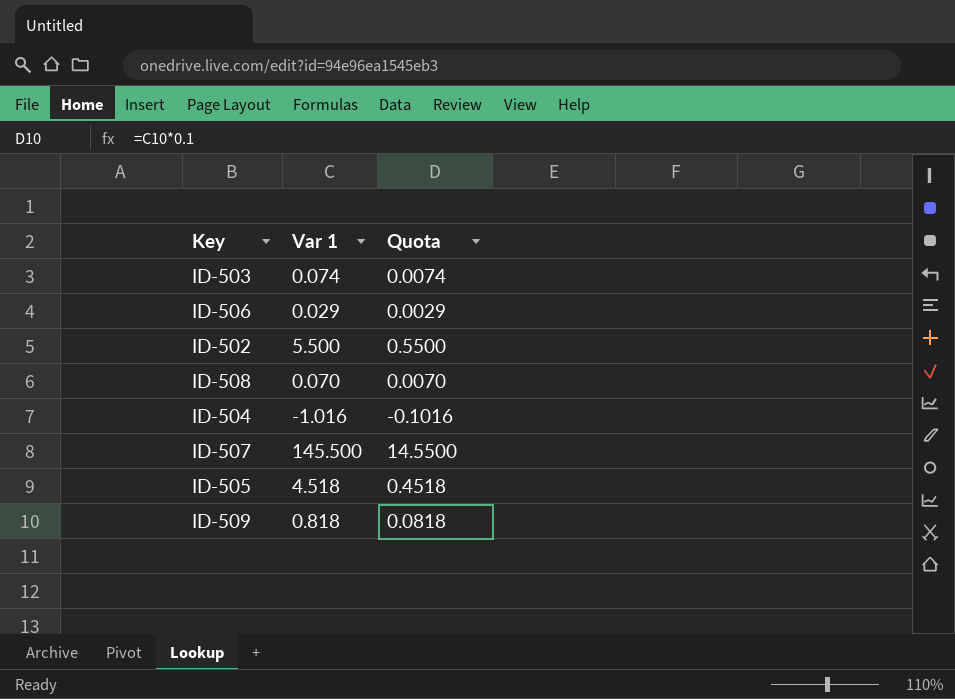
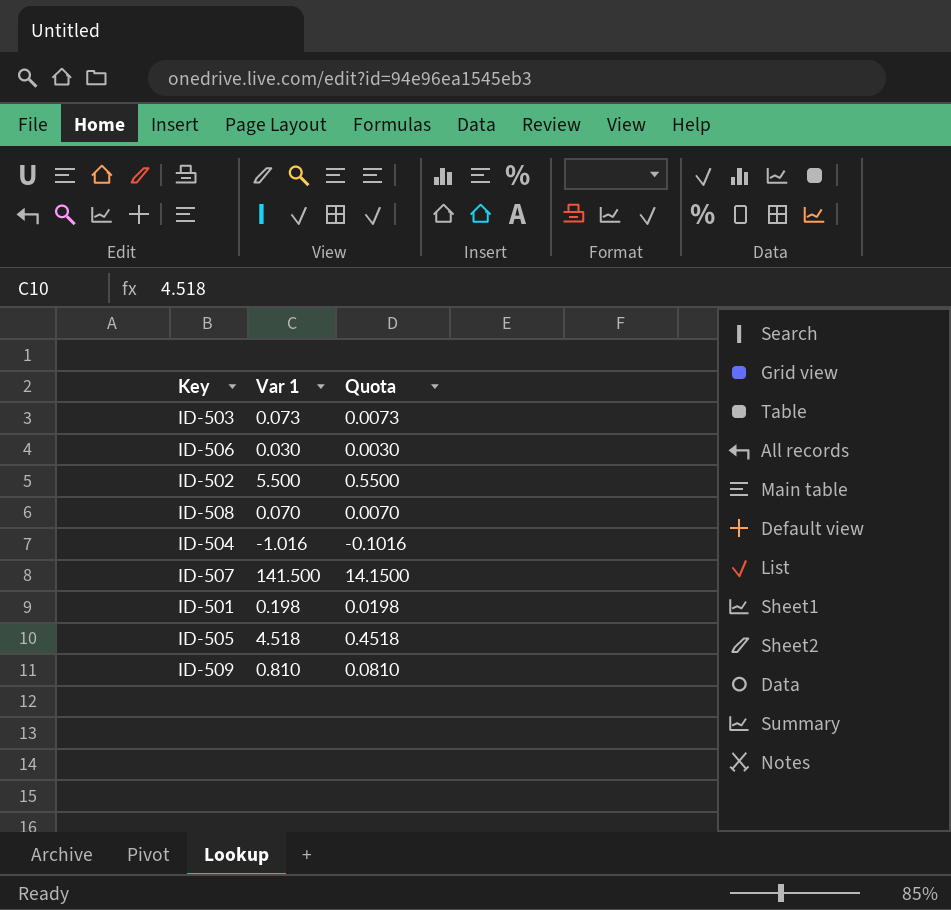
ID-503 | Var 1: 0.074 -> 0.073
ID-503 | Quota: 0.0074 -> 0.0073
ID-506 | Var 1: 0.029 -> 0.030
ID-506 | Quota: 0.0029 -> 0.0030
ID-507 | Var 1: 145.500 -> 141.500
ID-507 | Quota: 14.5500 -> 14.1500
row ID-501: none -> 0.198 | 0.0198
ID-509 | Var 1: 0.818 -> 0.810
ID-509 | Quota: 0.0818 -> 0.0810

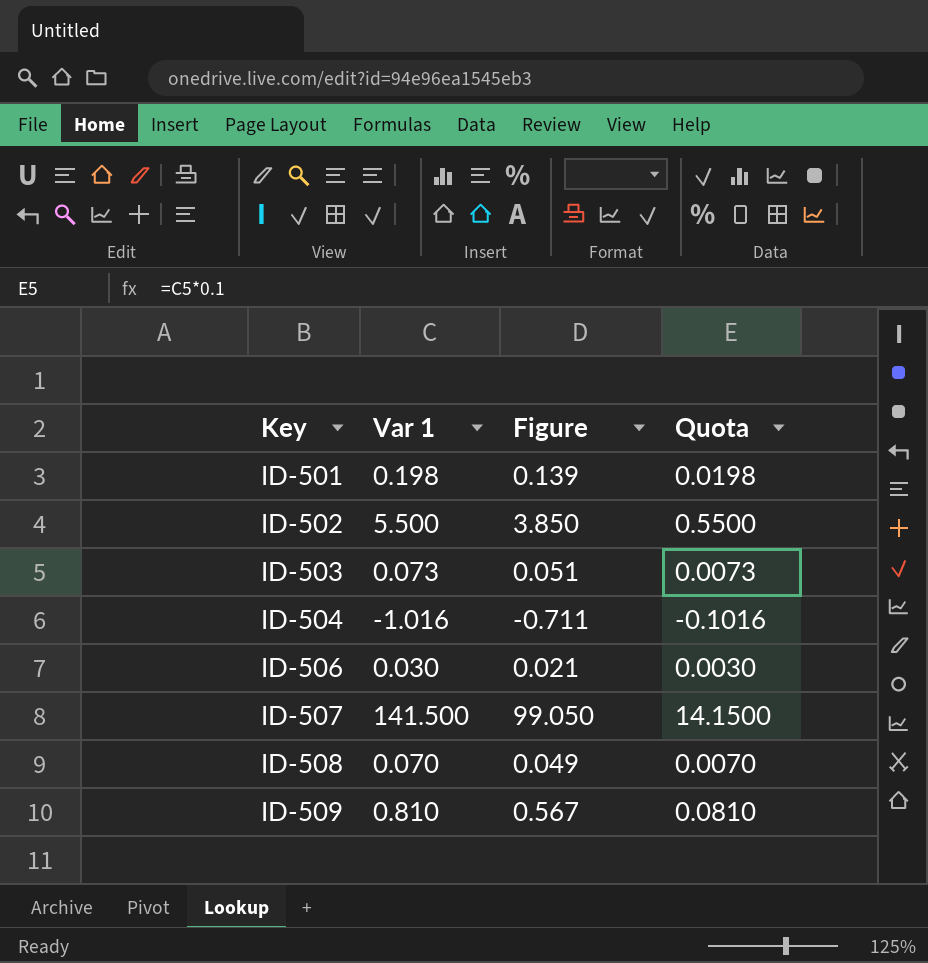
row order: none -> Key ascending
column Figure | formula: none -> [Var 1] * 0.7
row ID-505: 4.518 | 0.4518 -> none

